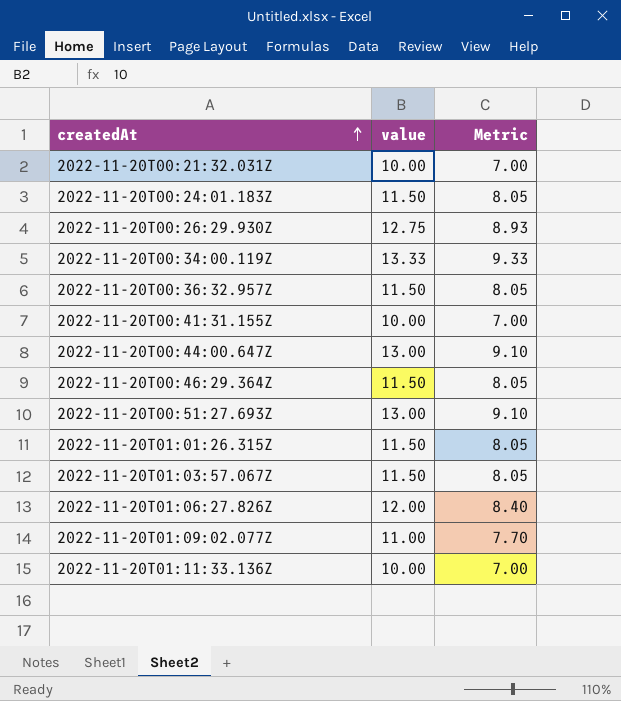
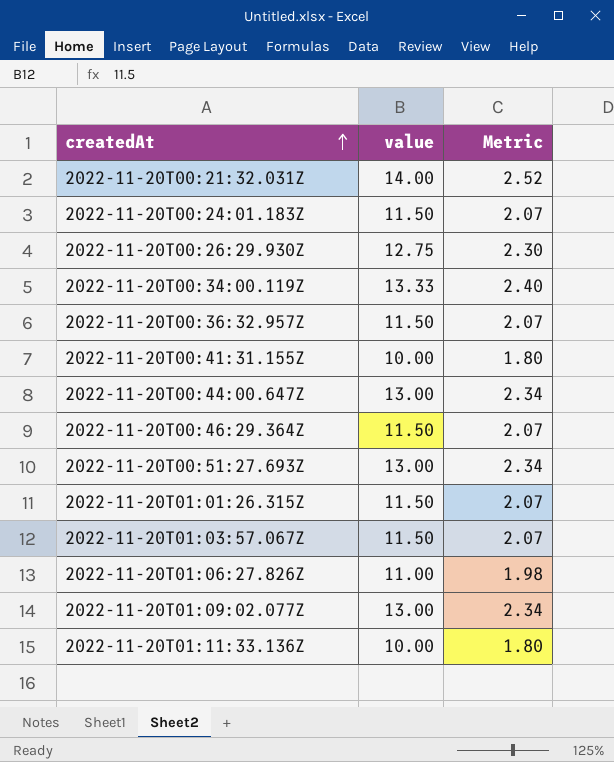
column Metric | formula: [value] * 0.7 -> [value] * 0.18
2022-11-20T00:21:32.031Z | value: 10.00 -> 14.00
2022-11-20T01:06:27.826Z | value: 12.00 -> 11.00
2022-11-20T01:09:02.077Z | value: 11.00 -> 13.00

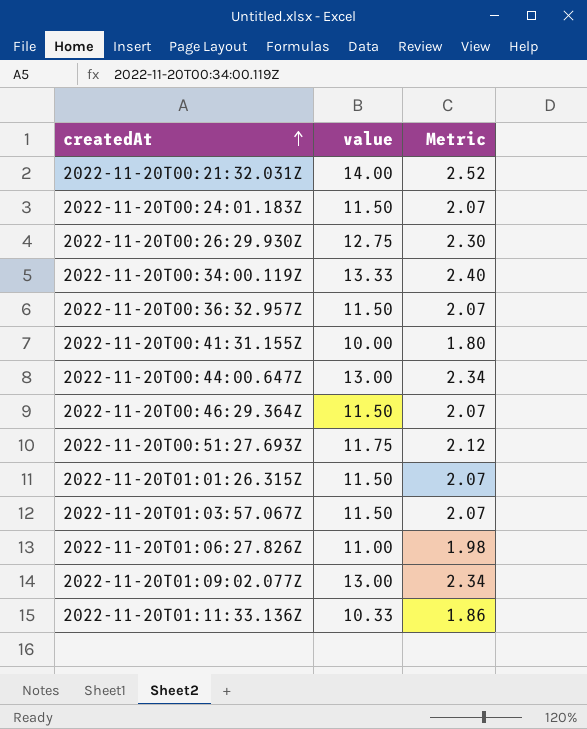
2022-11-20T00:51:27.693Z | value: 13.00 -> 11.75
2022-11-20T00:51:27.693Z | Metric: 2.34 -> 2.12
2022-11-20T01:11:33.136Z | value: 10.00 -> 10.33
2022-11-20T01:11:33.136Z | Metric: 1.80 -> 1.86

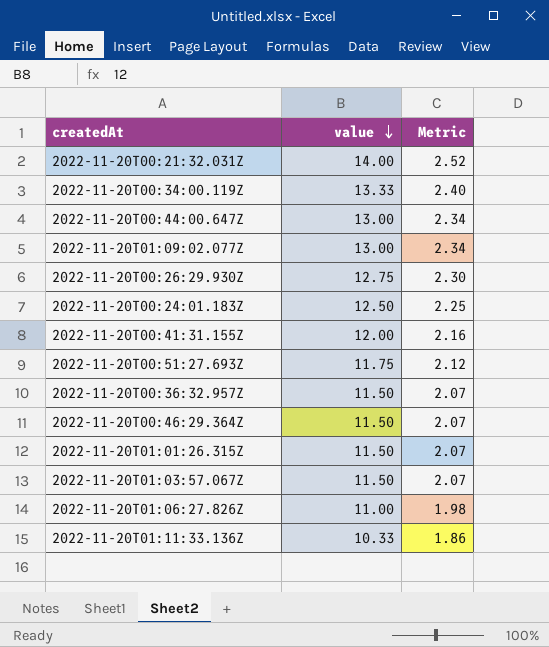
row order: createdAt ascending -> value descending
2022-11-20T00:24:01.183Z | value: 11.50 -> 12.50
2022-11-20T00:24:01.183Z | Metric: 2.07 -> 2.25
2022-11-20T00:41:31.155Z | value: 10.00 -> 12.00
2022-11-20T00:41:31.155Z | Metric: 1.80 -> 2.16

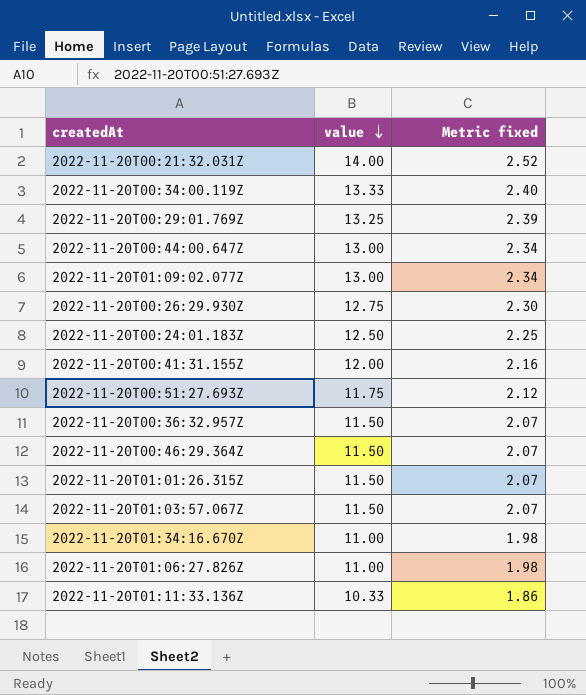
column name: Metric -> Metric fixed
row 2022-11-20T00:29:01.769Z: none -> 13.25 | 2.39
row 2022-11-20T01:34:16.670Z: none -> 11.00 | 1.98

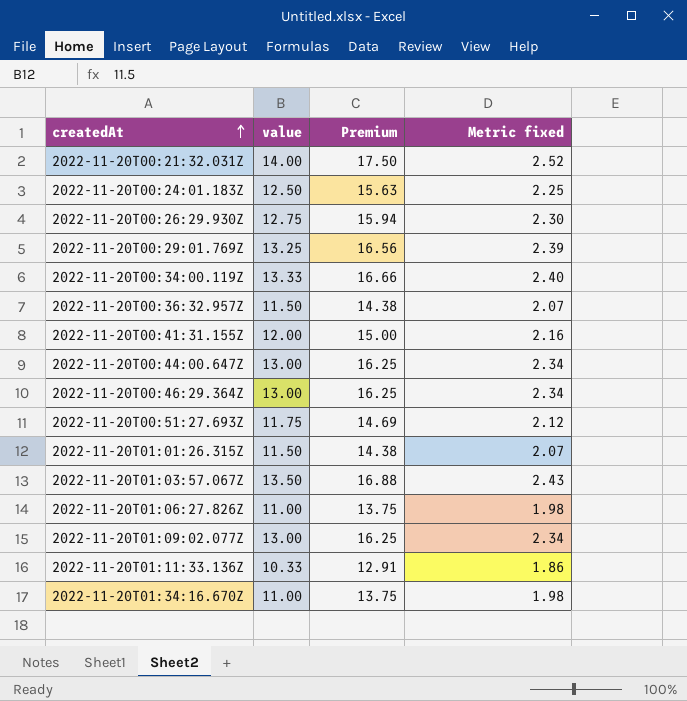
row order: value descending -> createdAt ascending
column Premium | formula: none -> [value] * 1.25
2022-11-20T00:46:29.364Z | value: 11.50 -> 13.00
2022-11-20T00:46:29.364Z | Metric fixed: 2.07 -> 2.34
2022-11-20T01:03:57.067Z | value: 11.50 -> 13.50
2022-11-20T01:03:57.067Z | Metric fixed: 2.07 -> 2.43

